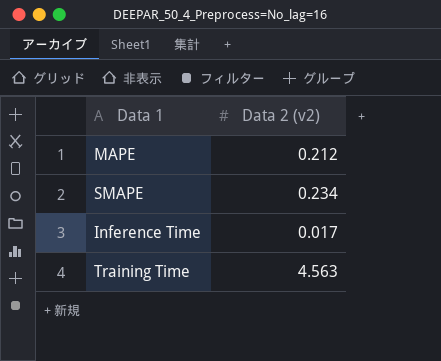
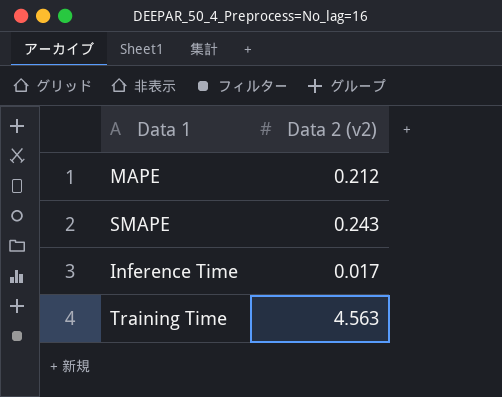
SMAPE | Data 2 (v2): 0.234 -> 0.243

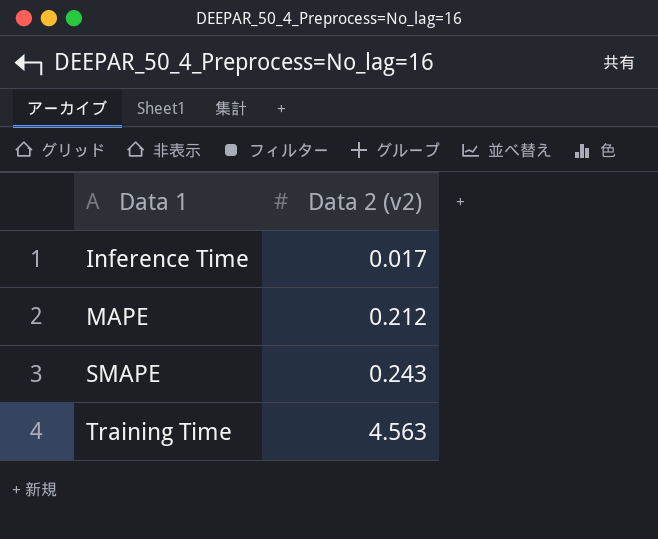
row order: none -> Data 1 ascending

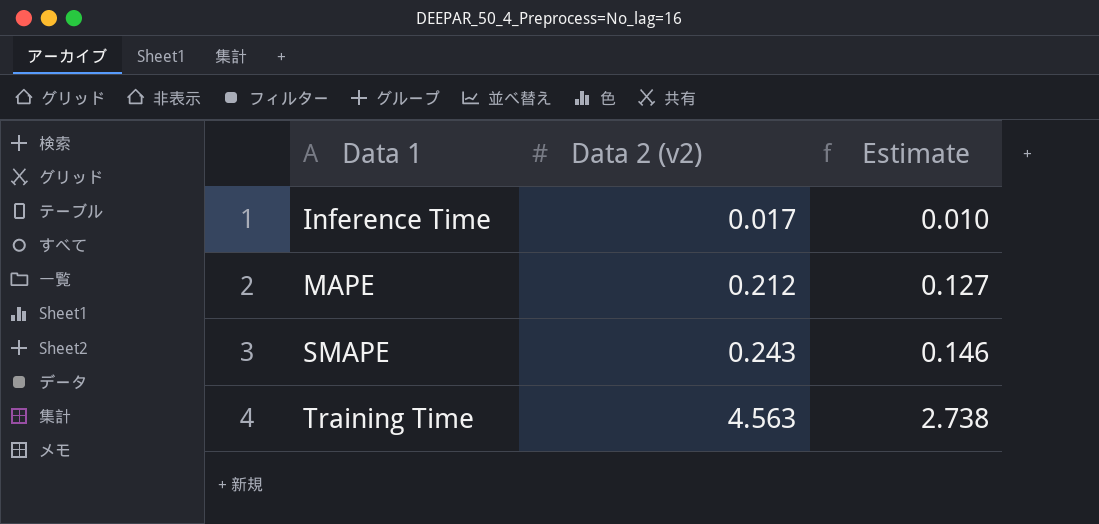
column Estimate | formula: none -> [Data 2 (v2)] * 0.6

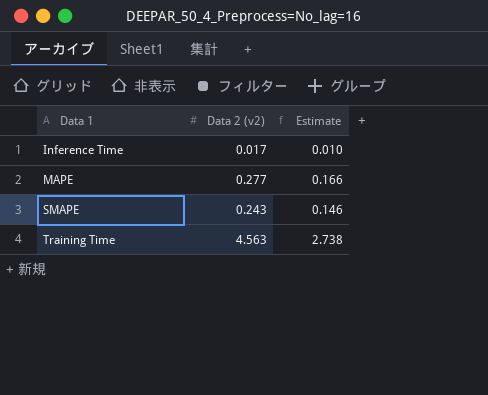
MAPE | Data 2 (v2): 0.212 -> 0.277
MAPE | Estimate: 0.127 -> 0.166

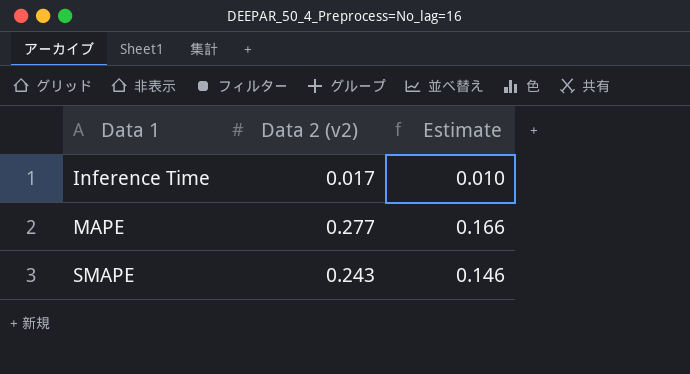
row Training Time: 4.563 | 2.738 -> none

